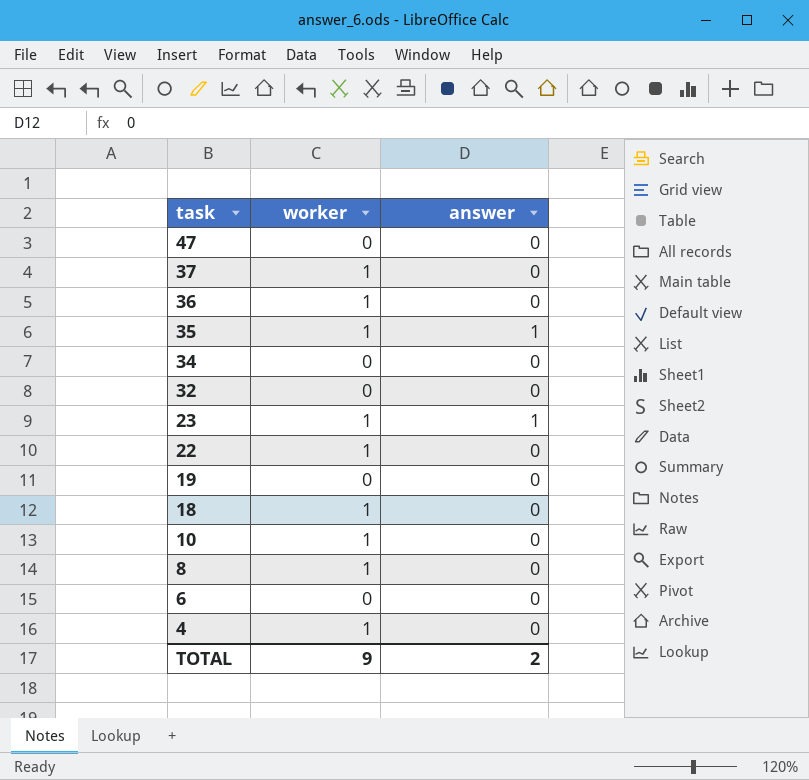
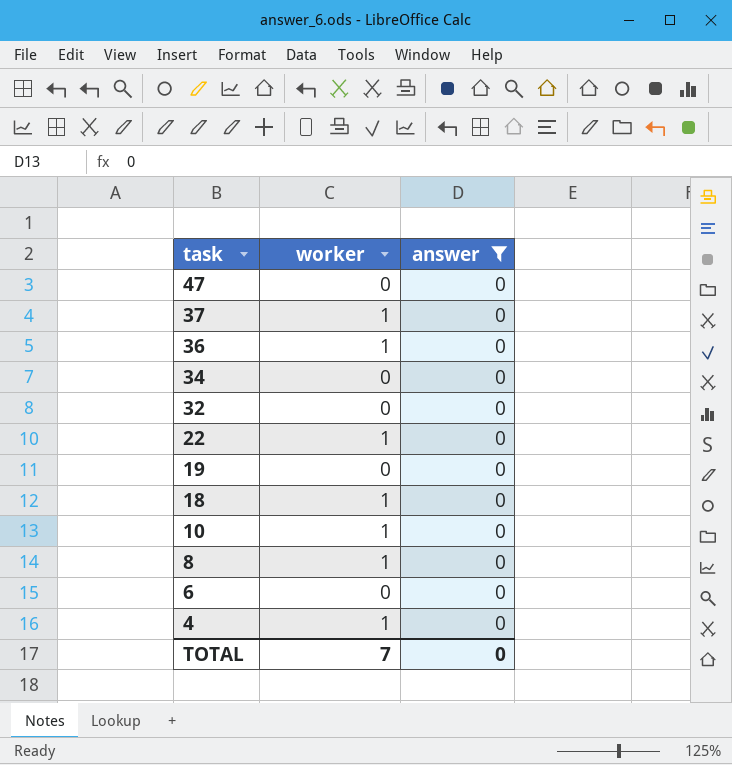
filter: none -> answer = 0
TOTAL | worker: 9 -> 7
TOTAL | answer: 2 -> 0

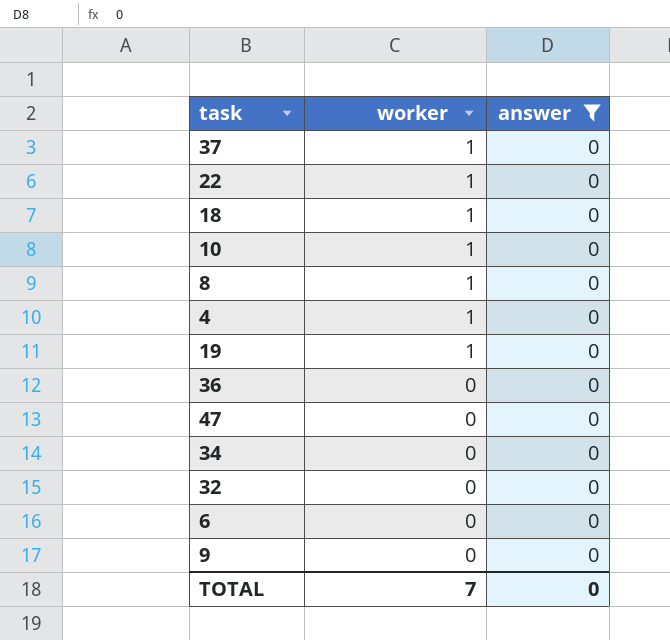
row order: task descending -> worker descending
19 | worker: 0 -> 1
36 | worker: 1 -> 0
row 9: none -> 0 | 0

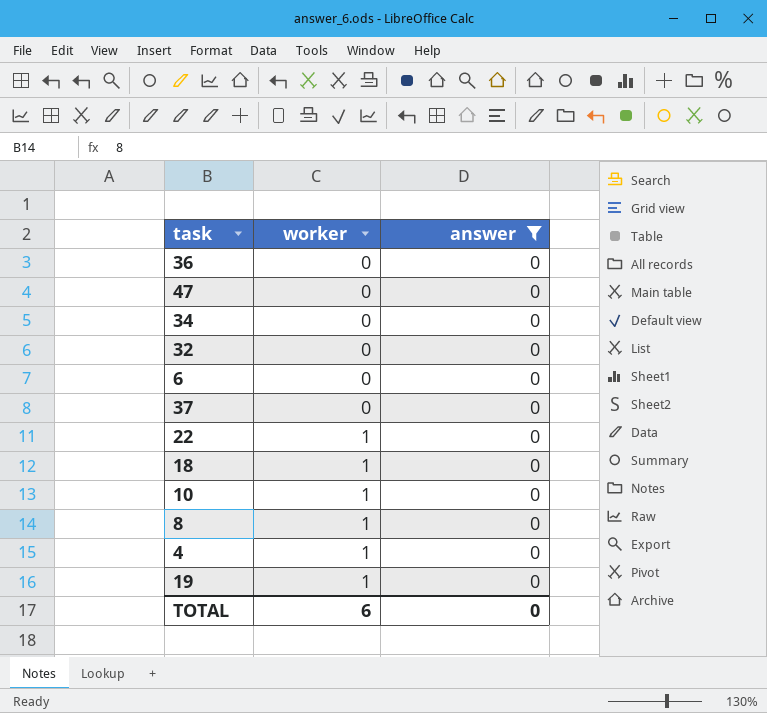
row order: worker descending -> worker ascending
row 9: 0 | 0 -> none
37 | worker: 1 -> 0
TOTAL | worker: 7 -> 6

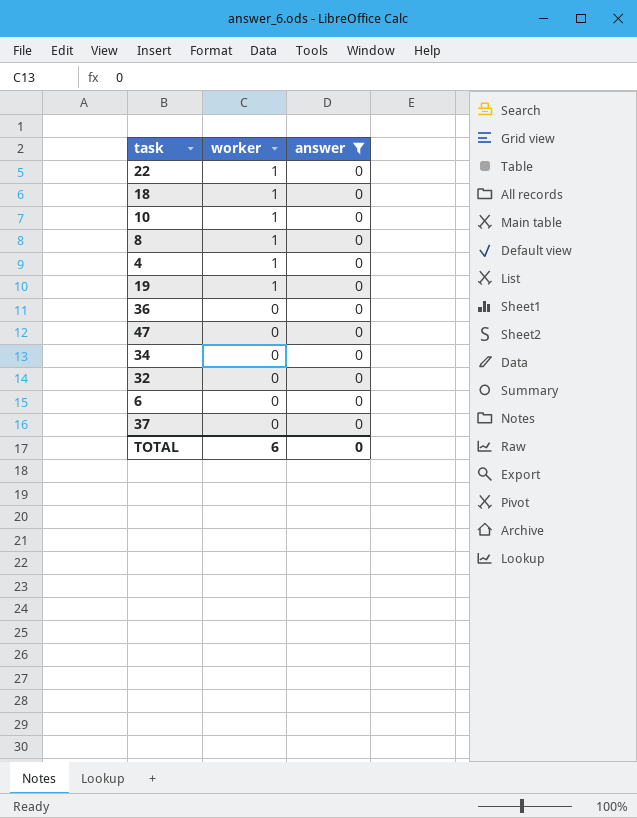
row order: worker ascending -> worker descending

